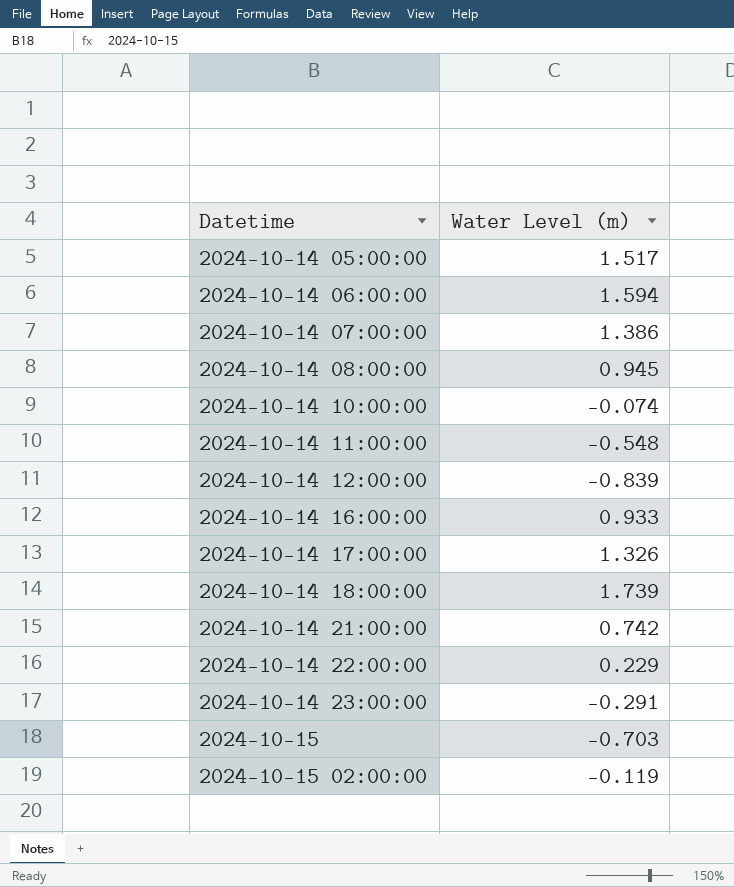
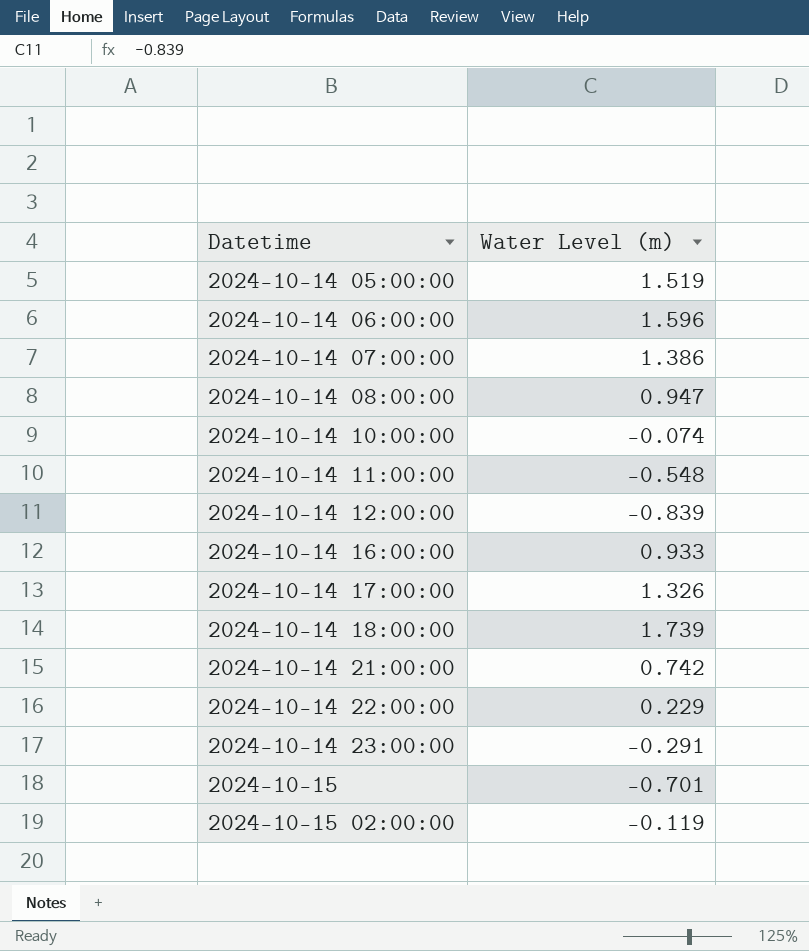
2024-10-14 05:00:00 | Water Level (m): 1.517 -> 1.519
2024-10-14 06:00:00 | Water Level (m): 1.594 -> 1.596
2024-10-14 08:00:00 | Water Level (m): 0.945 -> 0.947
2024-10-15 | Water Level (m): -0.703 -> -0.701

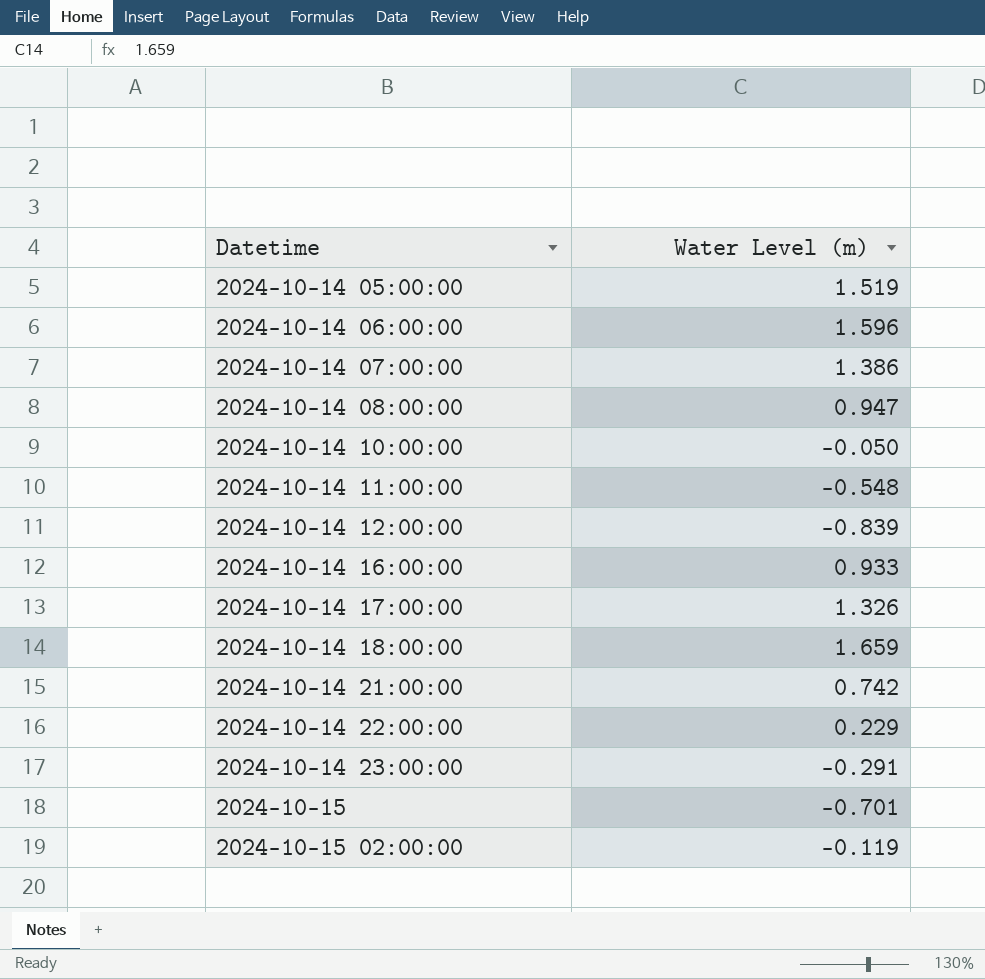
2024-10-14 10:00:00 | Water Level (m): -0.074 -> -0.050
2024-10-14 18:00:00 | Water Level (m): 1.739 -> 1.659

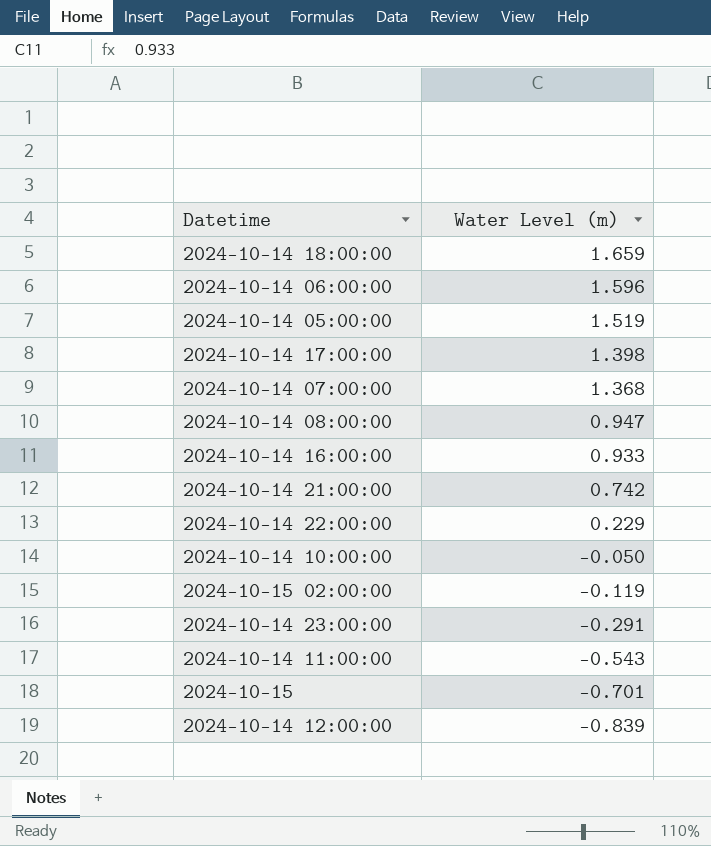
row order: Datetime ascending -> Water Level (m) descending
2024-10-14 17:00:00 | Water Level (m): 1.326 -> 1.398
2024-10-14 07:00:00 | Water Level (m): 1.386 -> 1.368
2024-10-14 11:00:00 | Water Level (m): -0.548 -> -0.543

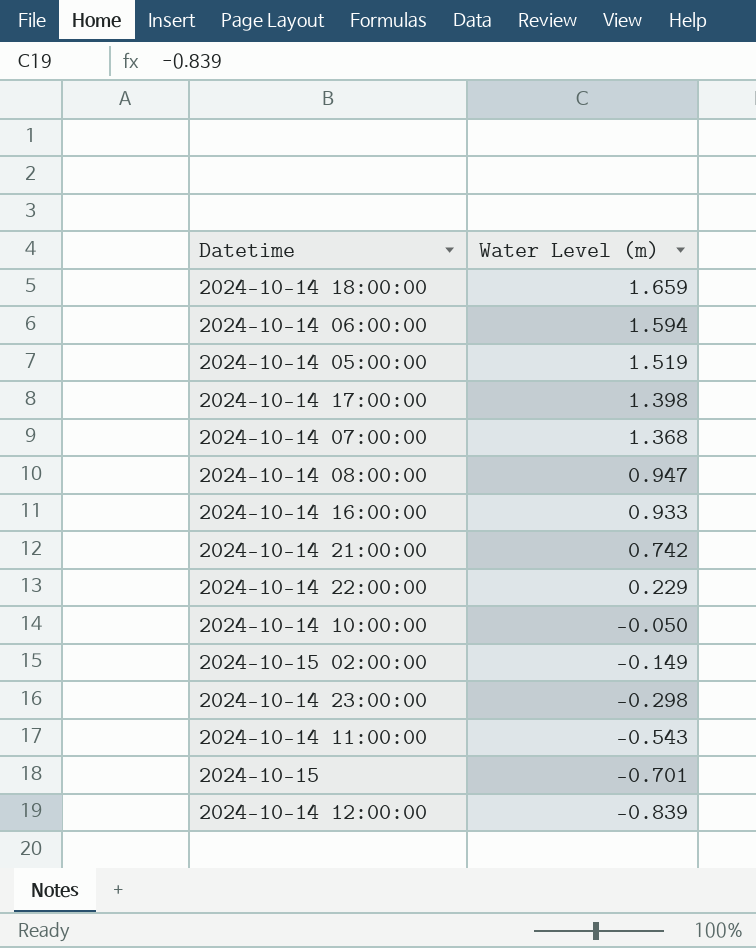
2024-10-14 06:00:00 | Water Level (m): 1.596 -> 1.594
2024-10-15 02:00:00 | Water Level (m): -0.119 -> -0.149
2024-10-14 23:00:00 | Water Level (m): -0.291 -> -0.298

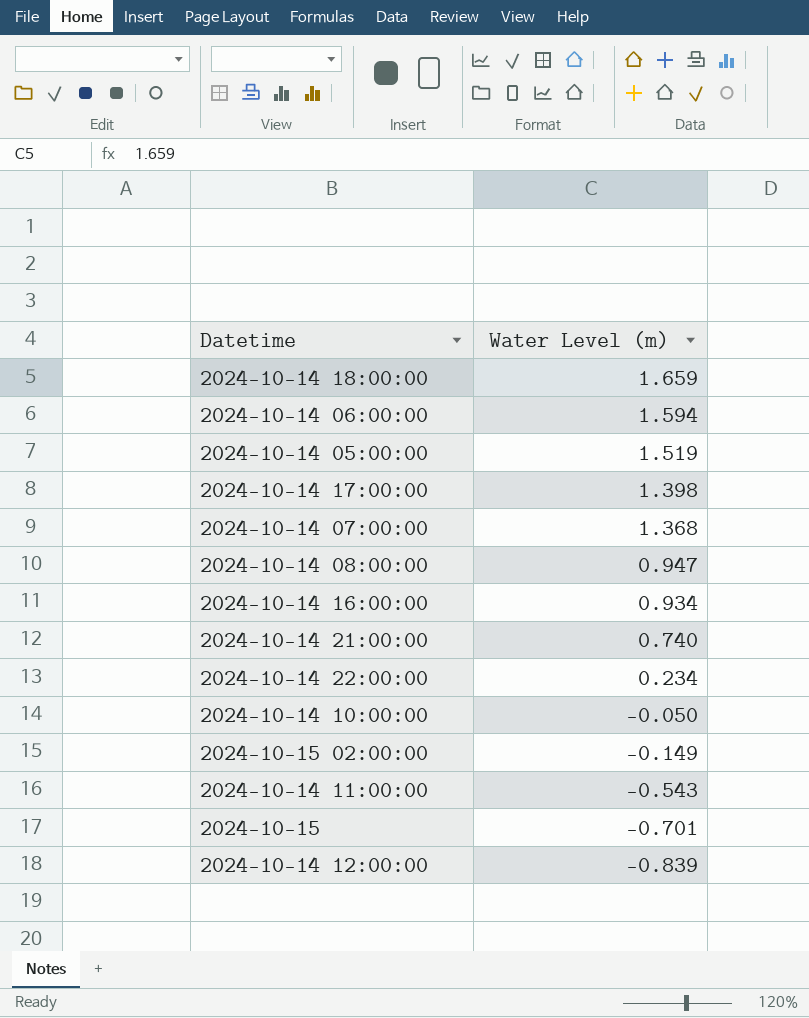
row 2024-10-14 23:00:00: -0.298 -> none
2024-10-14 16:00:00 | Water Level (m): 0.933 -> 0.934
2024-10-14 21:00:00 | Water Level (m): 0.742 -> 0.740
2024-10-14 22:00:00 | Water Level (m): 0.229 -> 0.234

